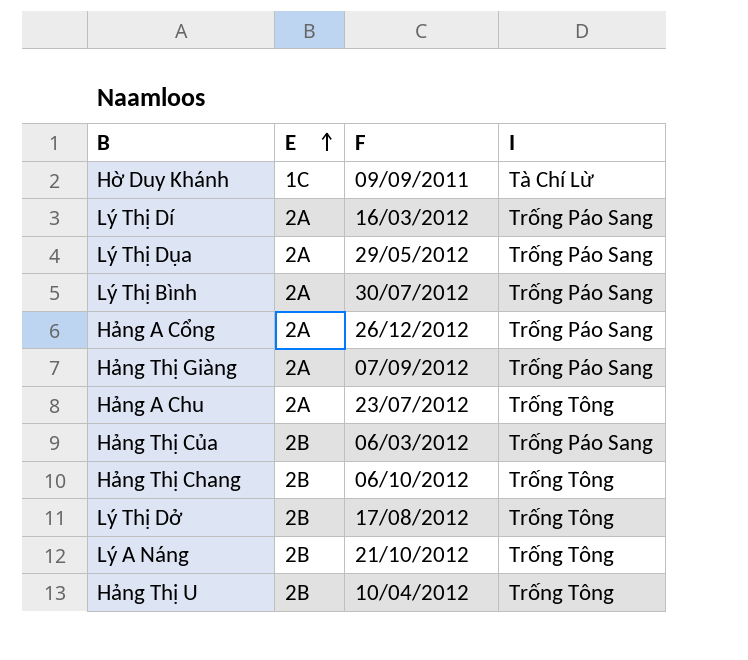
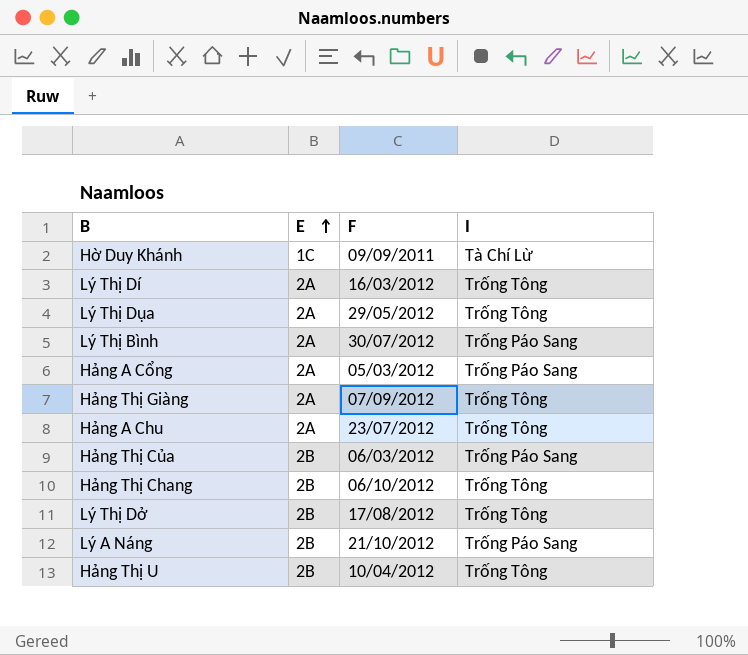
Lý Thị Dí | I: Trống Páo Sang -> Trống Tông
Lý Thị Dụa | I: Trống Páo Sang -> Trống Tông
Hảng A Cổng | F: 26/12/2012 -> 05/03/2012
Hảng Thị Giàng | I: Trống Páo Sang -> Trống Tông
Lý A Náng | I: Trống Tông -> Trống Páo Sang

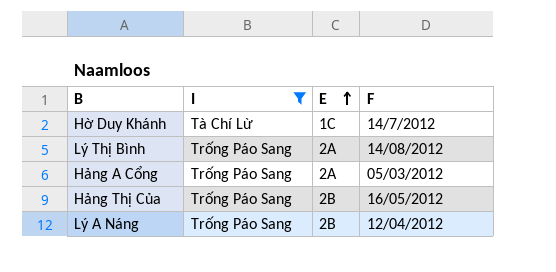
filter: none -> I != Trống Tông
column I | position: 4 -> 2
Hờ Duy Khánh | F: 09/09/2011 -> 14/7/2012
Lý Thị Bình | F: 30/07/2012 -> 14/08/2012
Hảng Thị Của | F: 06/03/2012 -> 16/05/2012
Lý A Náng | F: 21/10/2012 -> 12/04/2012

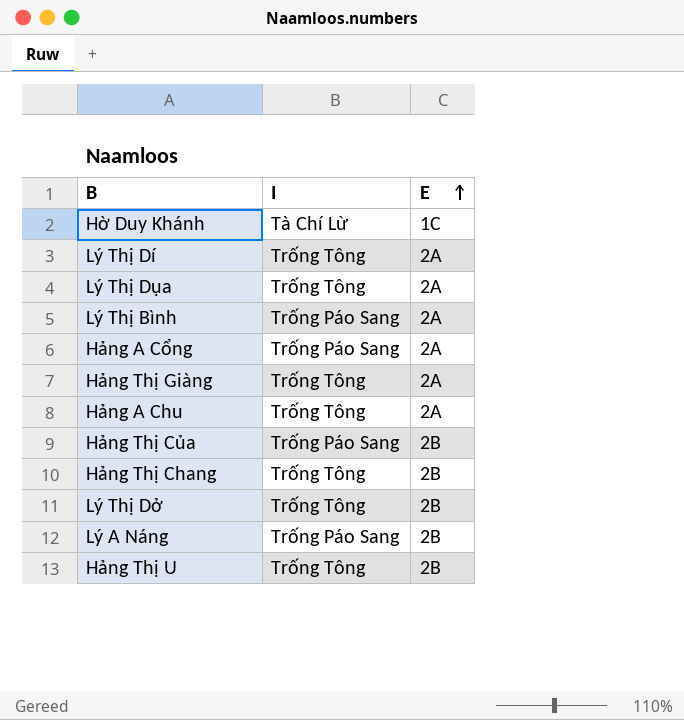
filter: I != Trống Tông -> none
column F | position: 4 -> none

